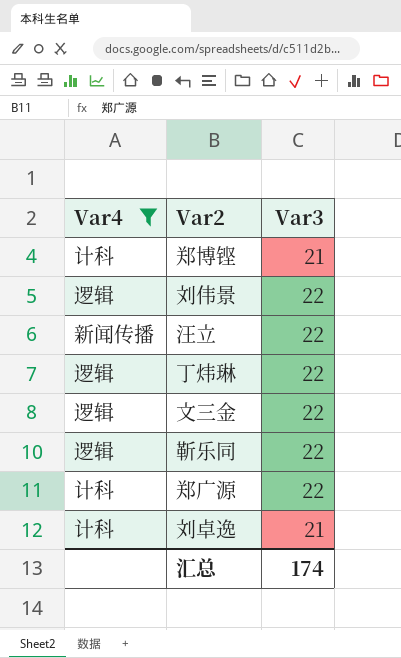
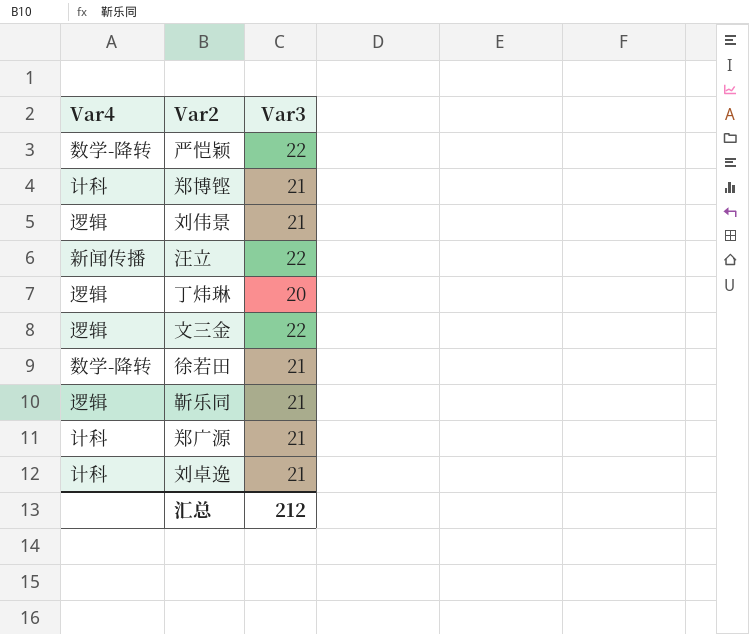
filter: Var4 != 数学-降转 -> none
刘伟景 | Var3: 22 -> 21
丁炜琳 | Var3: 22 -> 20
靳乐同 | Var3: 22 -> 21
郑广源 | Var3: 22 -> 21
汇总 | Var3: 174 -> 212

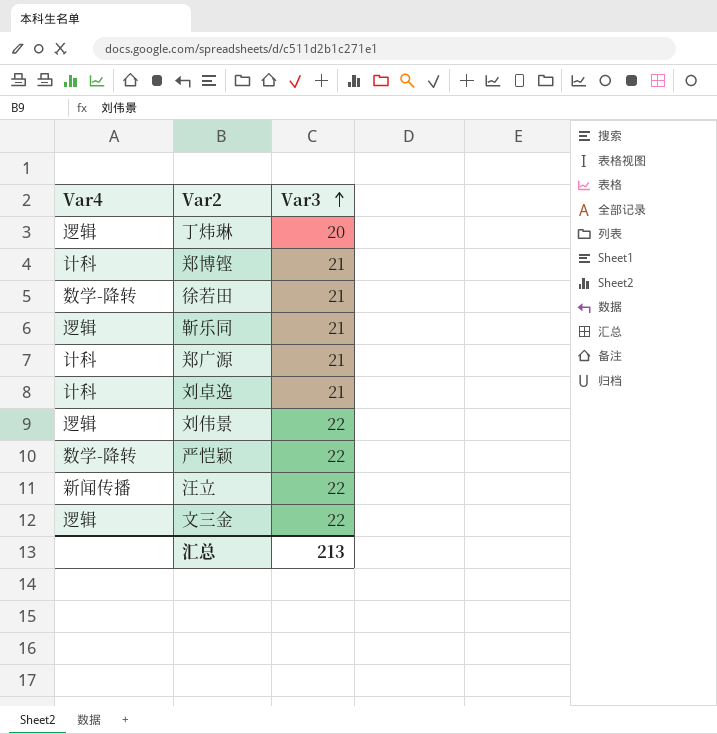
row order: none -> Var3 ascending
刘伟景 | Var3: 21 -> 22
汇总 | Var3: 212 -> 213

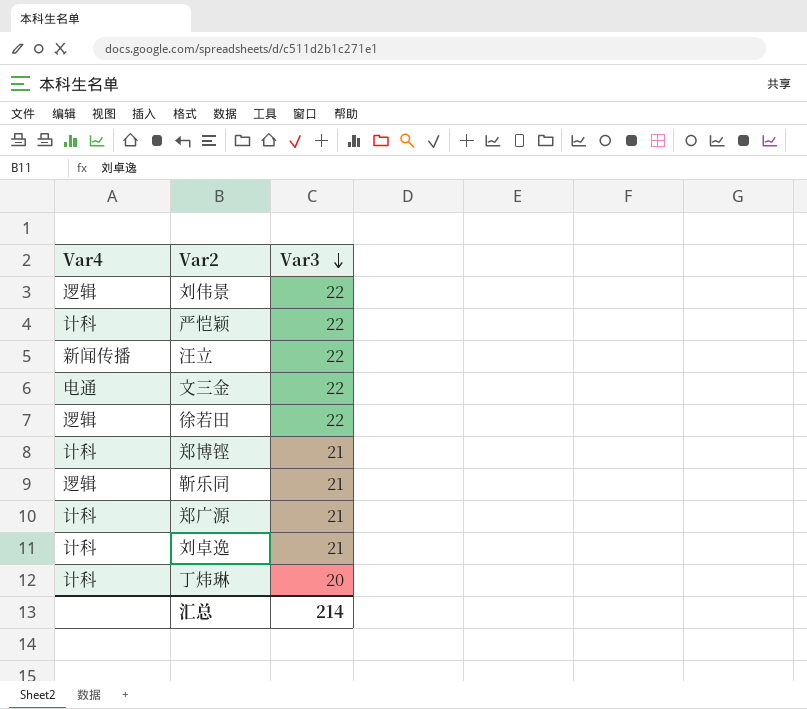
row order: Var3 ascending -> Var3 descending
严恺颖 | Var4: 数学-降转 -> 计科
文三金 | Var4: 逻辑 -> 电通
徐若田 | Var4: 数学-降转 -> 逻辑
徐若田 | Var3: 21 -> 22
丁炜琳 | Var4: 逻辑 -> 计科
汇总 | Var3: 213 -> 214

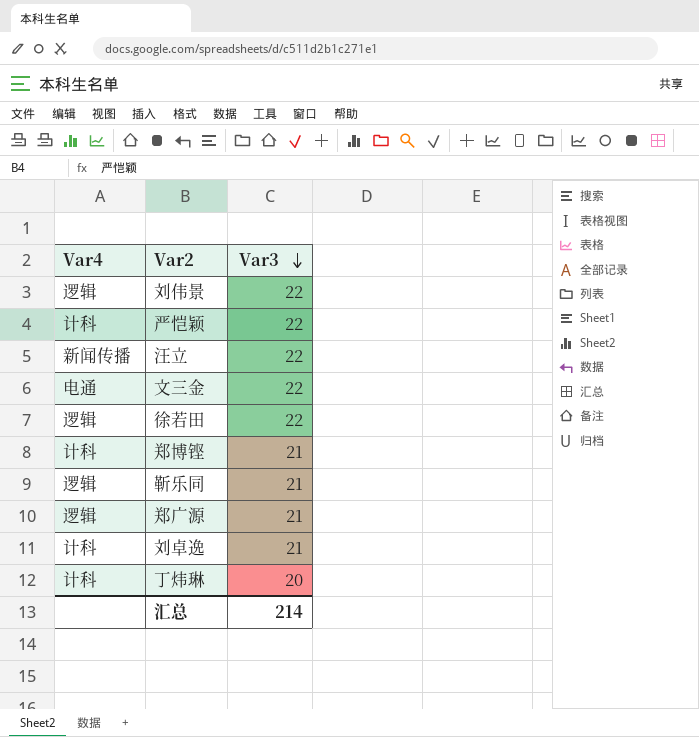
郑广源 | Var4: 计科 -> 逻辑

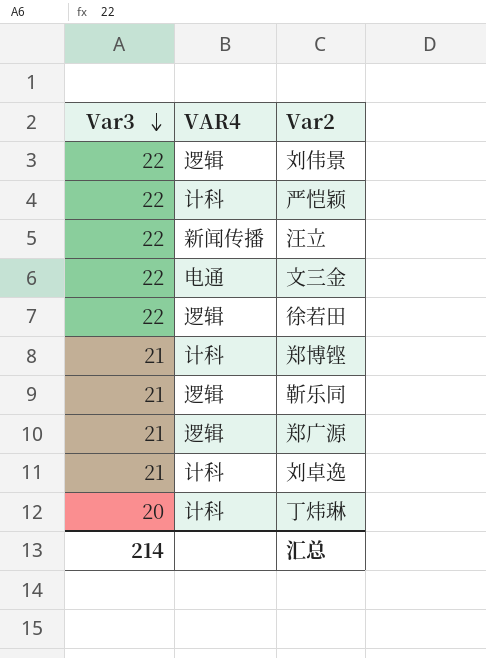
column Var3 | position: 3 -> 1
column name: Var4 -> VAR4

